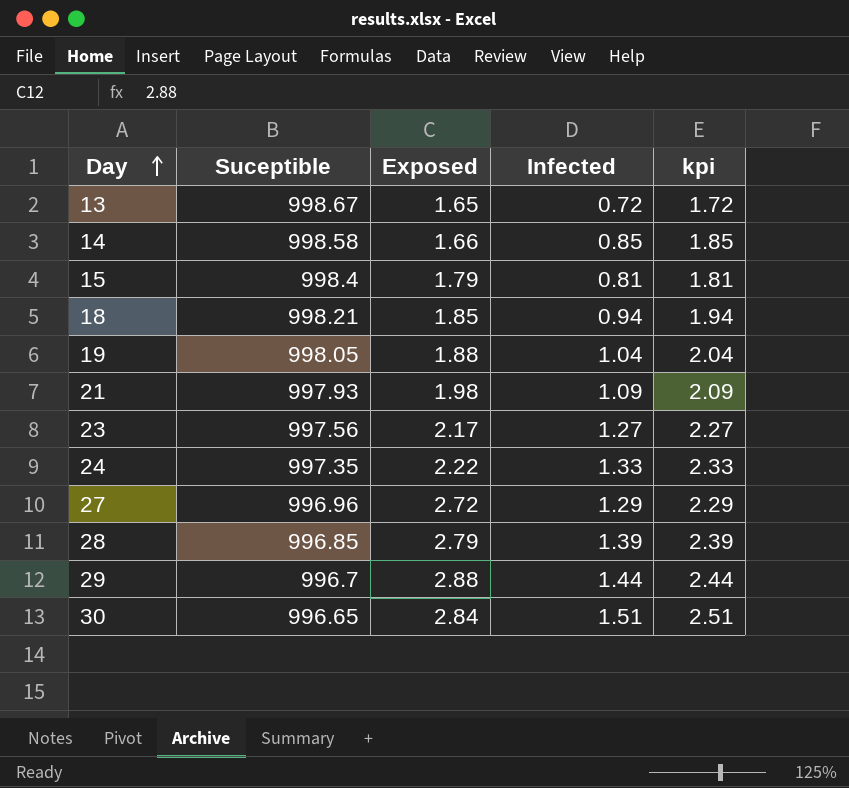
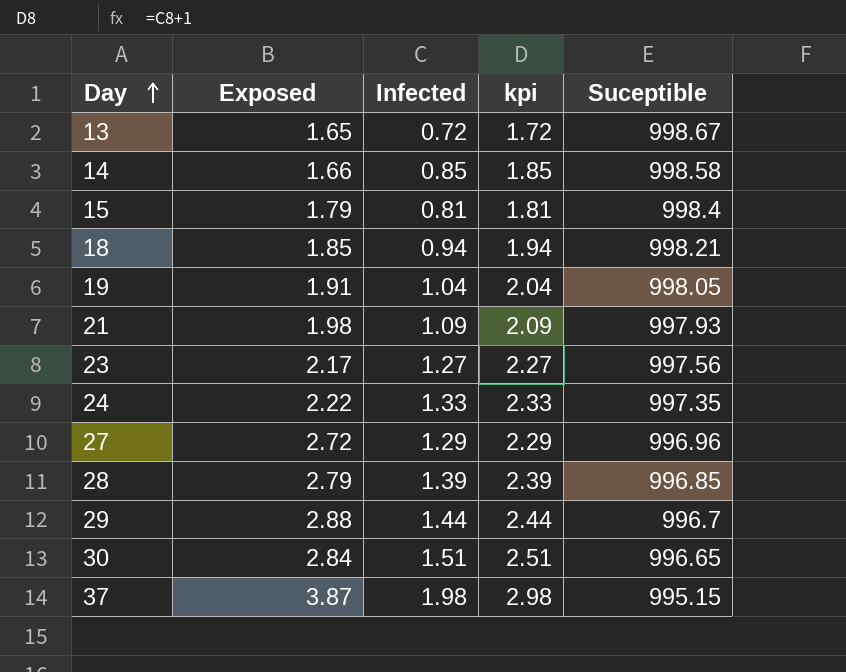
column Suceptible | position: 2 -> 5
19 | Exposed: 1.88 -> 1.91
row 37: none -> 3.87 | 1.98 | 2.98 | 995.15

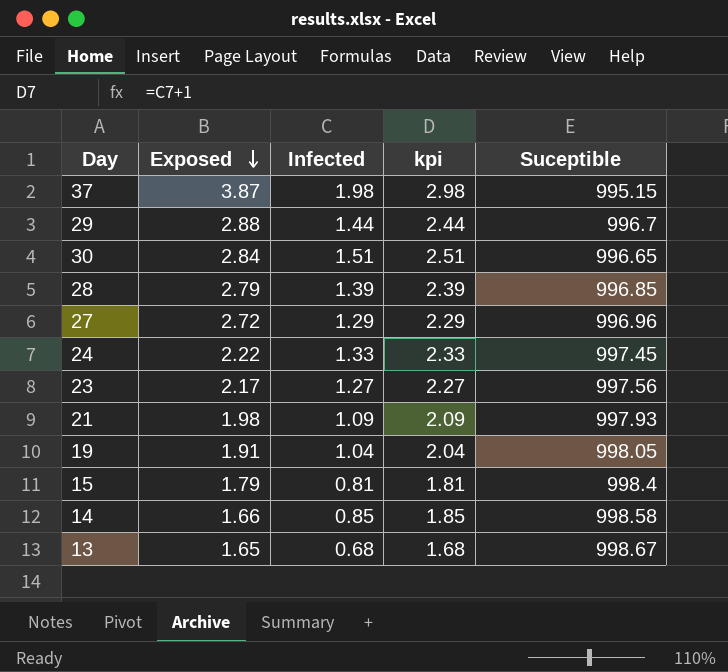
row order: Day ascending -> Exposed descending
row 18: 1.85 | 0.94 | 1.94 | 998.21 -> none
24 | Suceptible: 997.35 -> 997.45
13 | Infected: 0.72 -> 0.68
13 | kpi: 1.72 -> 1.68

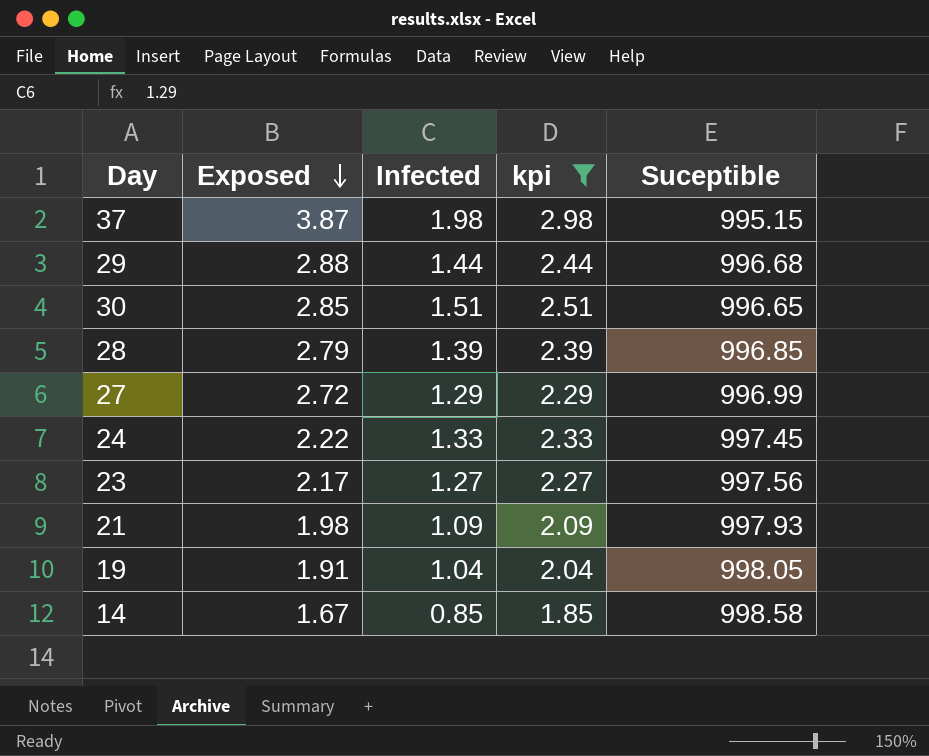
filter: none -> kpi >= 1.85
29 | Suceptible: 996.7 -> 996.68
30 | Exposed: 2.84 -> 2.85
27 | Suceptible: 996.96 -> 996.99
14 | Exposed: 1.66 -> 1.67

